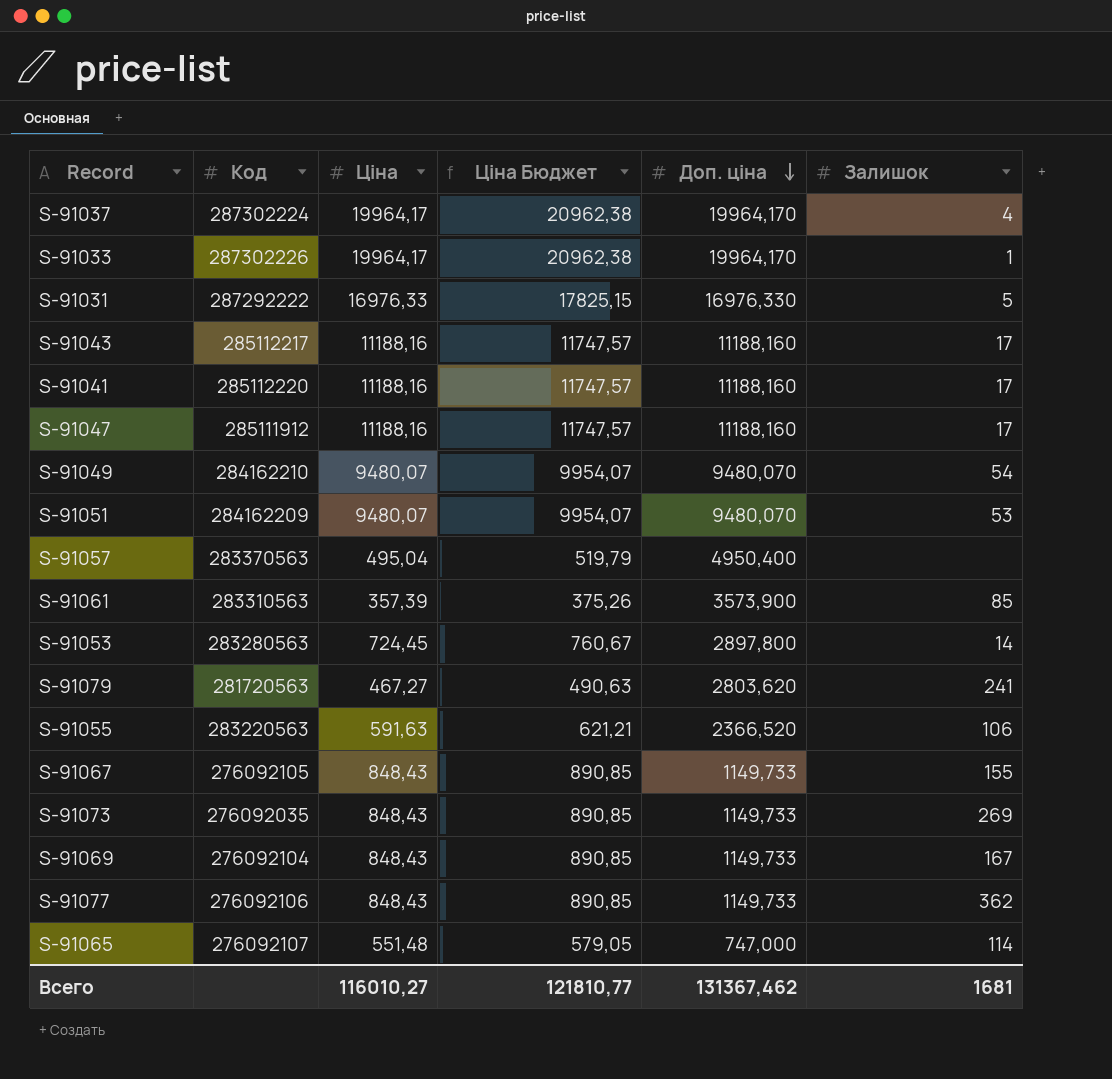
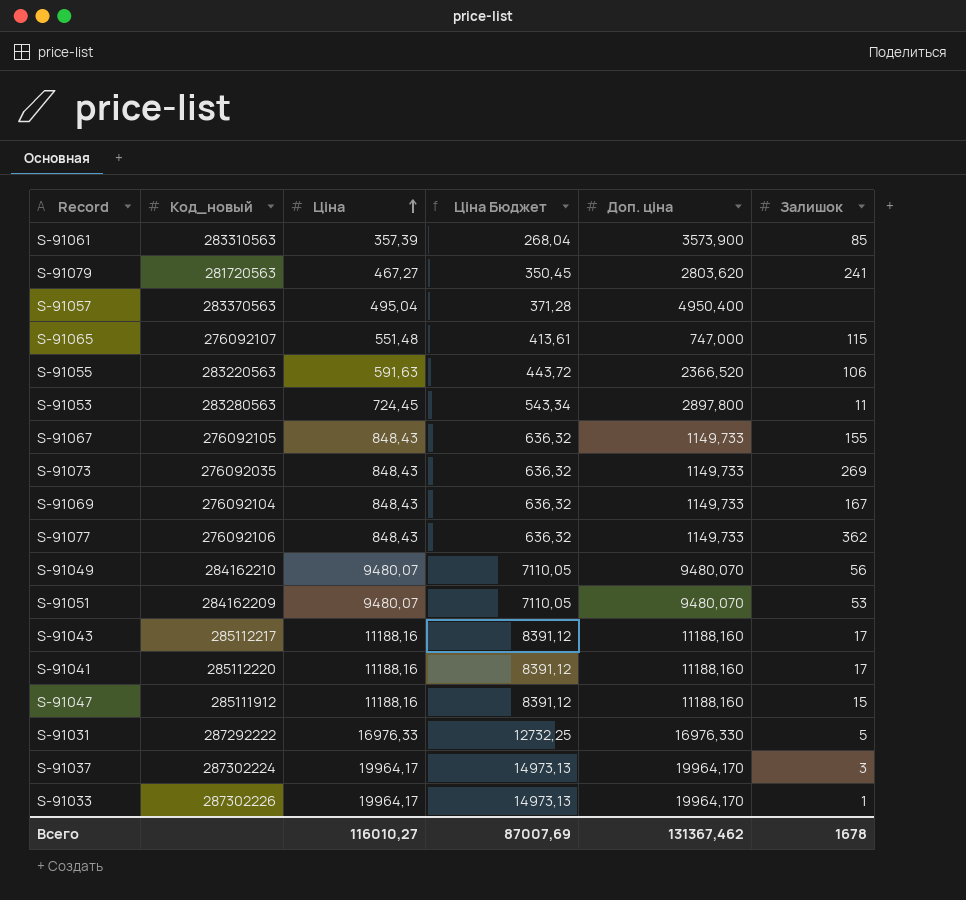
row order: Доп. ціна descending -> Ціна ascending
column name: Код -> Код_новый
column Ціна Бюджет | formula: [Ціна] * 1,05 -> [Ціна] * 0,75
S-91065 | Залишок: 114 -> 115
S-91053 | Залишок: 14 -> 11
S-91049 | Залишок: 54 -> 56
S-91047 | Залишок: 17 -> 15
S-91037 | Залишок: 4 -> 3
Всего | Ціна Бюджет: 121810,77 -> 87007,69
Всего | Залишок: 1681 -> 1678

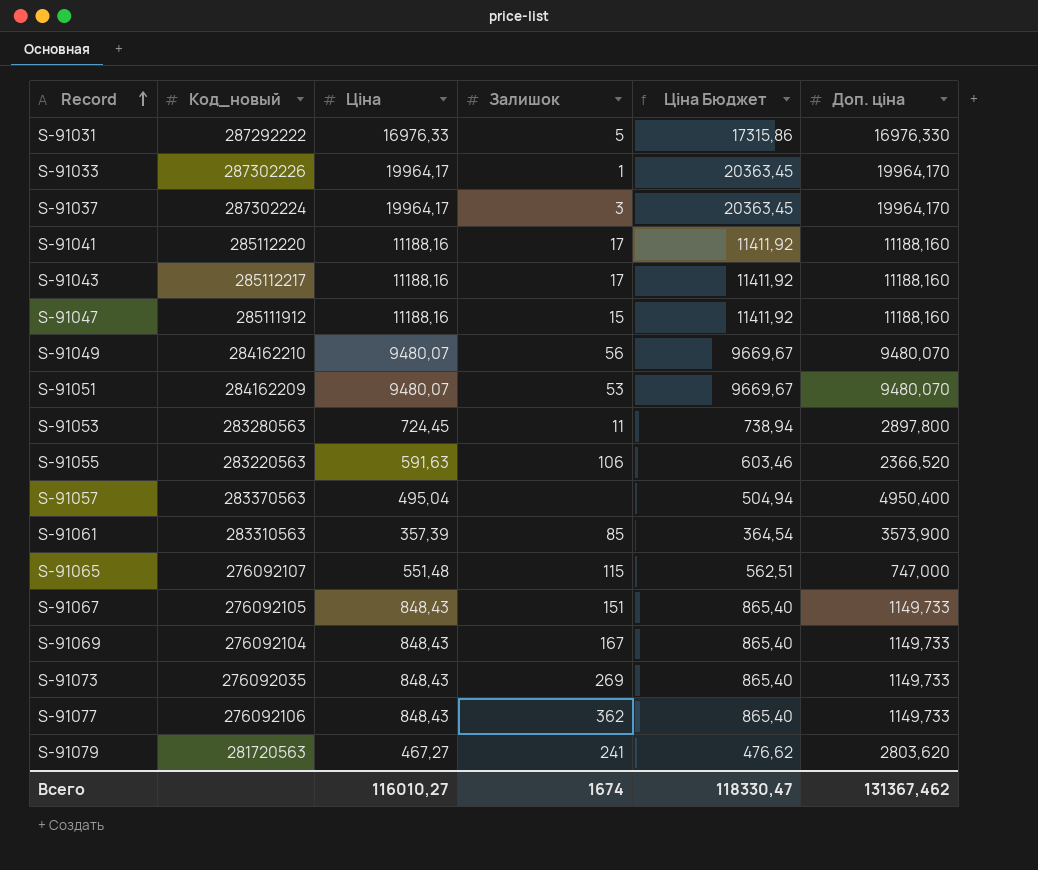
row order: Ціна ascending -> Record ascending
column Залишок | position: 6 -> 4
column Ціна Бюджет | formula: [Ціна] * 0,75 -> [Ціна] * 1,02
S-91067 | Залишок: 155 -> 151
Всего | Залишок: 1678 -> 1674
Всего | Ціна Бюджет: 87007,69 -> 118330,47

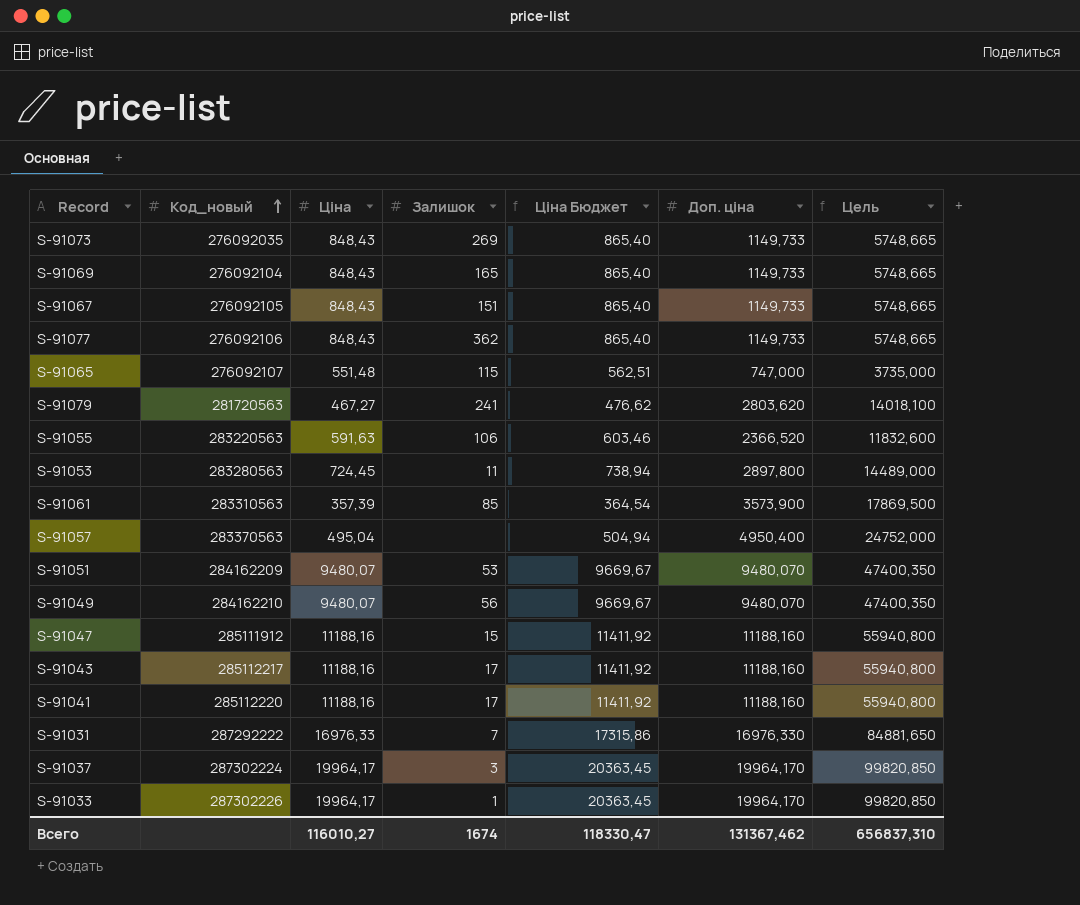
row order: Record ascending -> Код_новый ascending
column Цель | formula: none -> [Доп. ціна] * 5
S-91069 | Залишок: 167 -> 165
S-91031 | Залишок: 5 -> 7

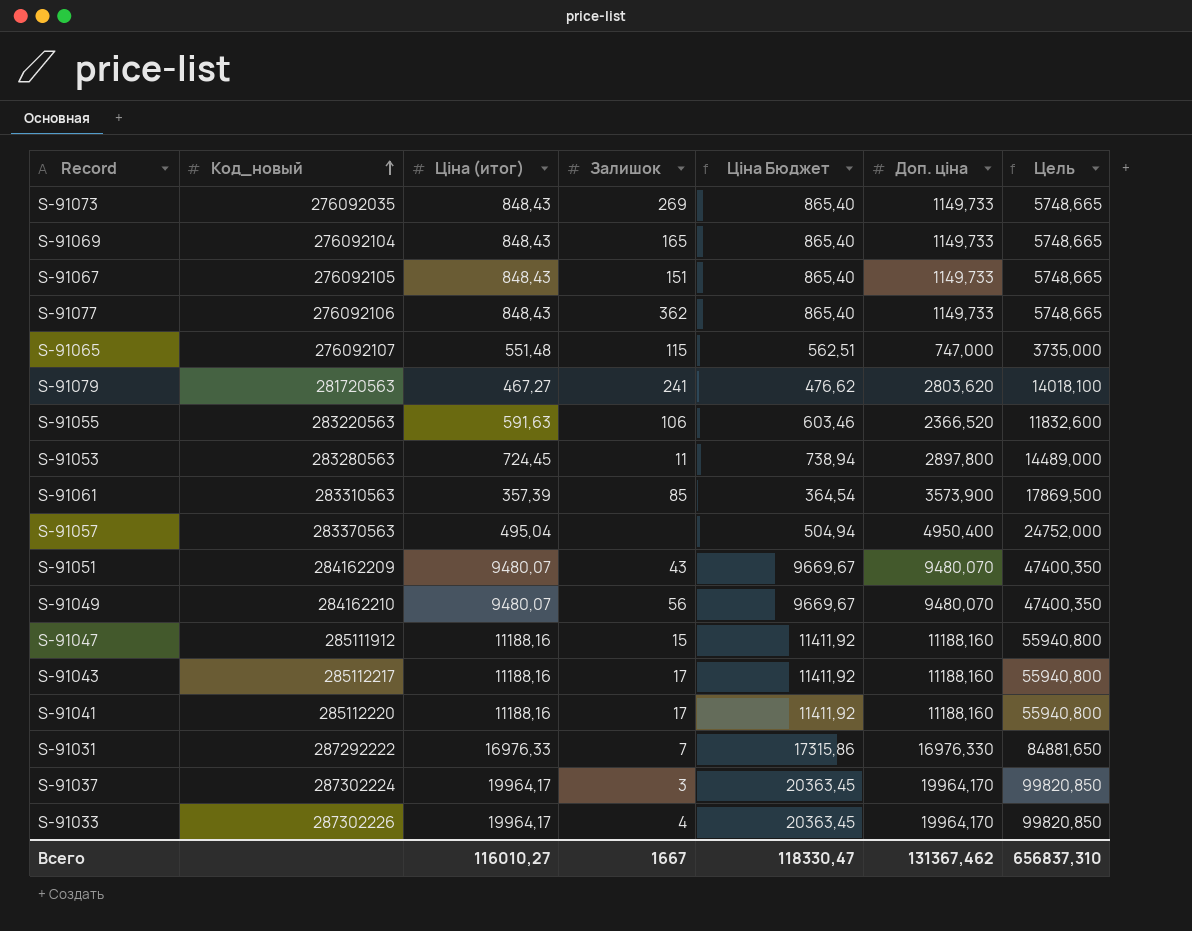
column name: Ціна -> Ціна (итог)
S-91051 | Залишок: 53 -> 43
S-91033 | Залишок: 1 -> 4
Всего | Залишок: 1674 -> 1667

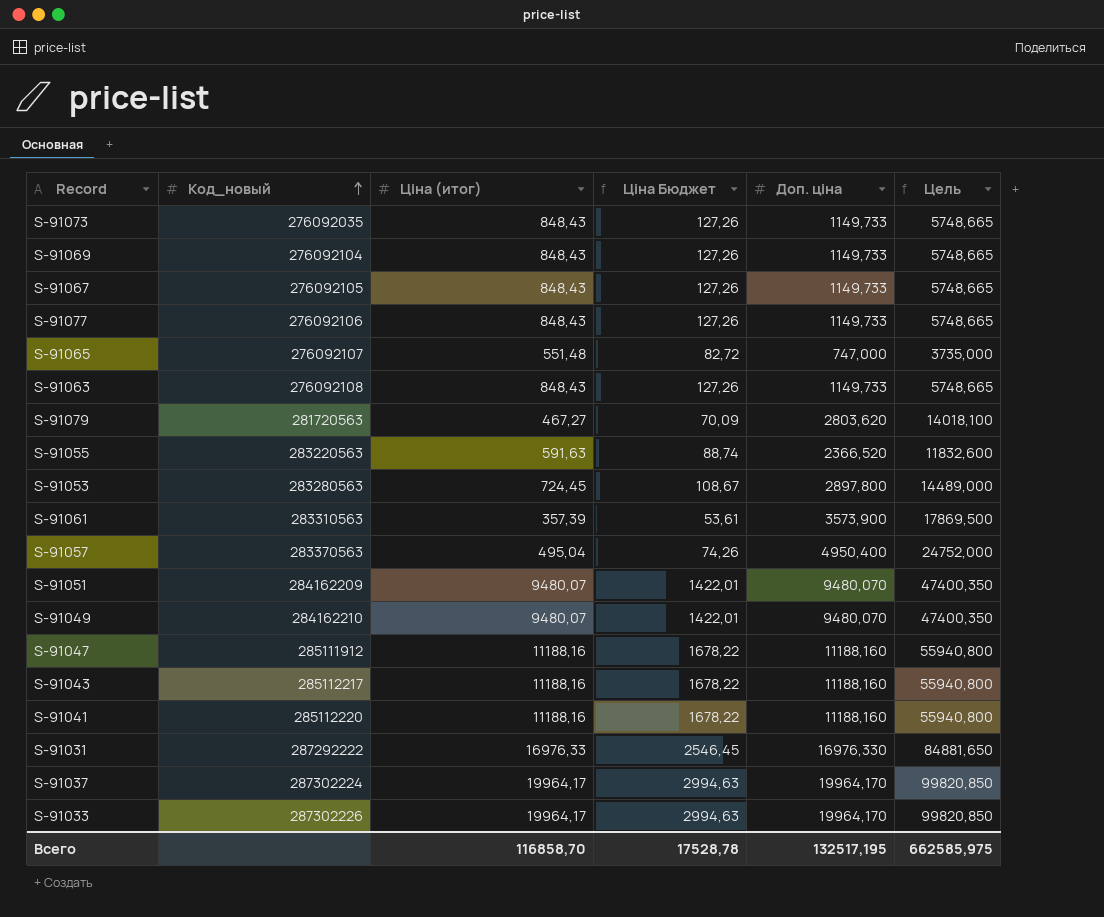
column Залишок | position: 4 -> none
column Ціна Бюджет | formula: [Ціна (итог)] * 1,02 -> [Ціна (итог)] * 0,15
row S-91063: none -> 276092108 | 848,43 | 127,26 | 1149,733 | 5748,665
Всего | Ціна (итог): 116010,27 -> 116858,70
Всего | Ціна Бюджет: 118330,47 -> 17528,78
Всего | Доп. ціна: 131367,462 -> 132517,195
Всего | Цель: 656837,310 -> 662585,975

